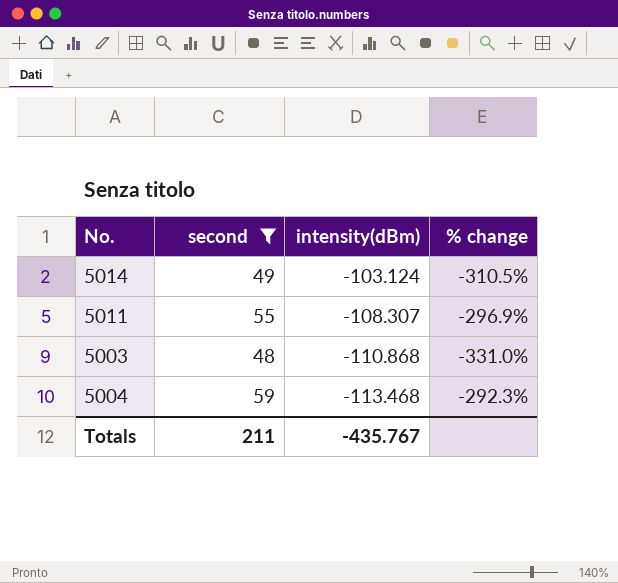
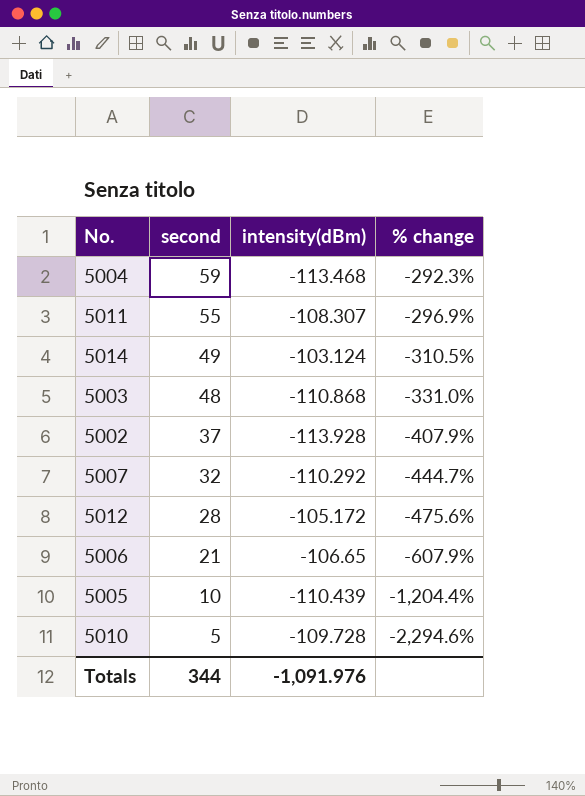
filter: second >= 48 -> none
row order: intensity(dBm) descending -> second descending
Totals | second: 211 -> 344
Totals | intensity(dBm): -435.767 -> -1,091.976

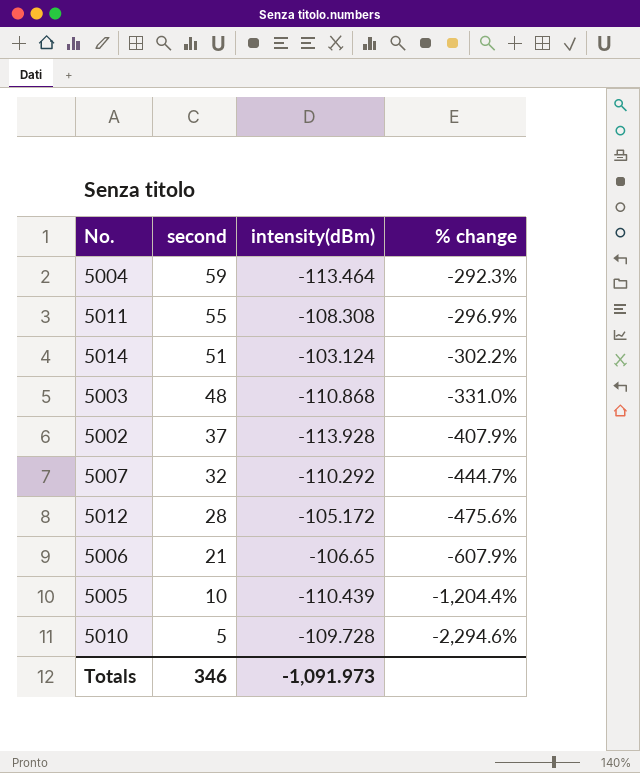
5004 | intensity(dBm): -113.468 -> -113.464
5011 | intensity(dBm): -108.307 -> -108.308
5014 | second: 49 -> 51
5014 | % change: -310.5% -> -302.2%
Totals | second: 344 -> 346
Totals | intensity(dBm): -1,091.976 -> -1,091.973

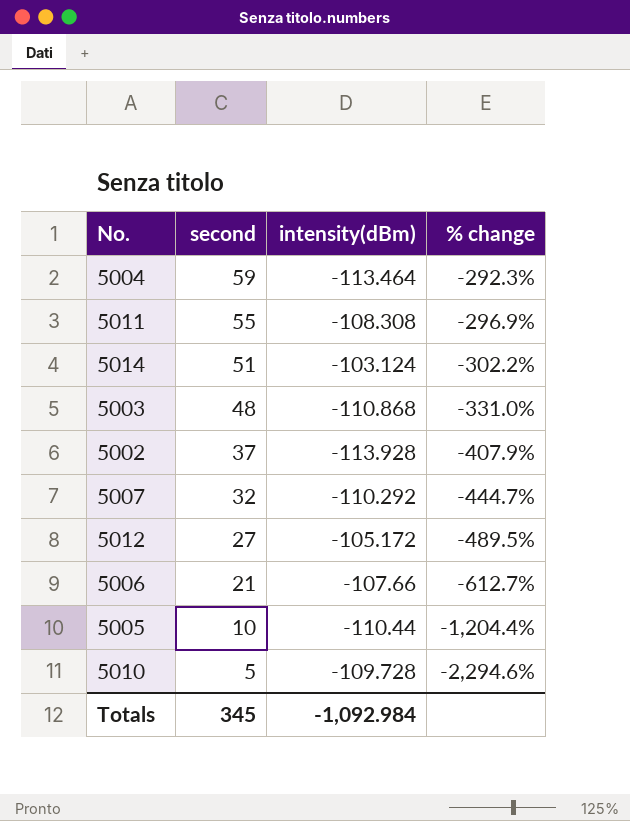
5012 | second: 28 -> 27
5012 | % change: -475.6% -> -489.5%
5006 | intensity(dBm): -106.65 -> -107.66
5006 | % change: -607.9% -> -612.7%
5005 | intensity(dBm): -110.439 -> -110.44
Totals | second: 346 -> 345
Totals | intensity(dBm): -1,091.973 -> -1,092.984

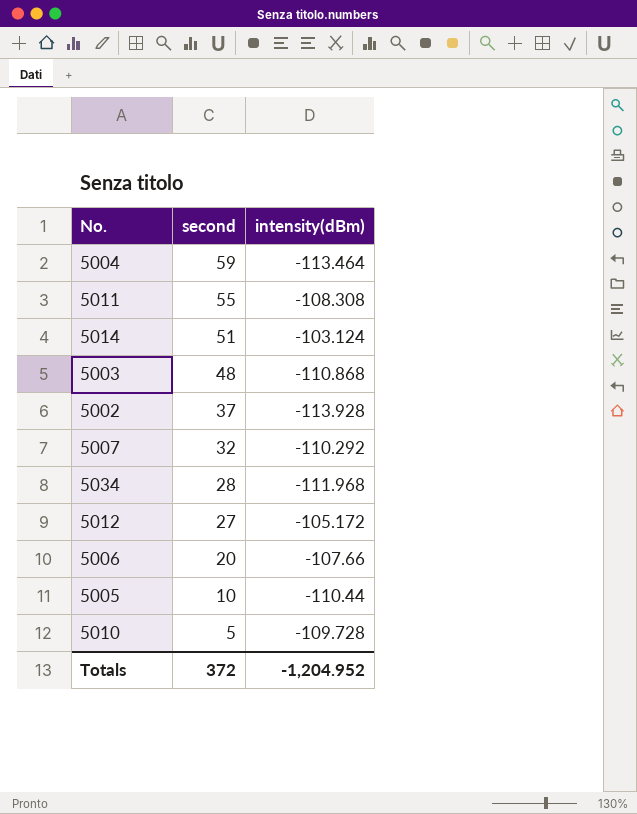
column % change | formula: ([intensity(dBm)] - [second]) / [second] -> none
row 5034: none -> 28 | -111.968
5006 | second: 21 -> 20
Totals | second: 345 -> 372
Totals | intensity(dBm): -1,092.984 -> -1,204.952

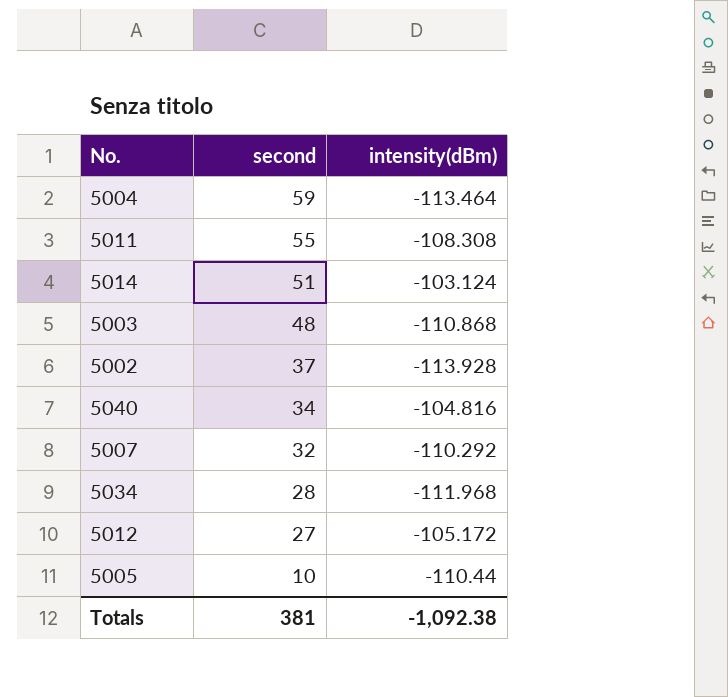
row 5006: 20 | -107.66 -> none
row 5010: 5 | -109.728 -> none
row 5040: none -> 34 | -104.816
Totals | second: 372 -> 381
Totals | intensity(dBm): -1,204.952 -> -1,092.38

